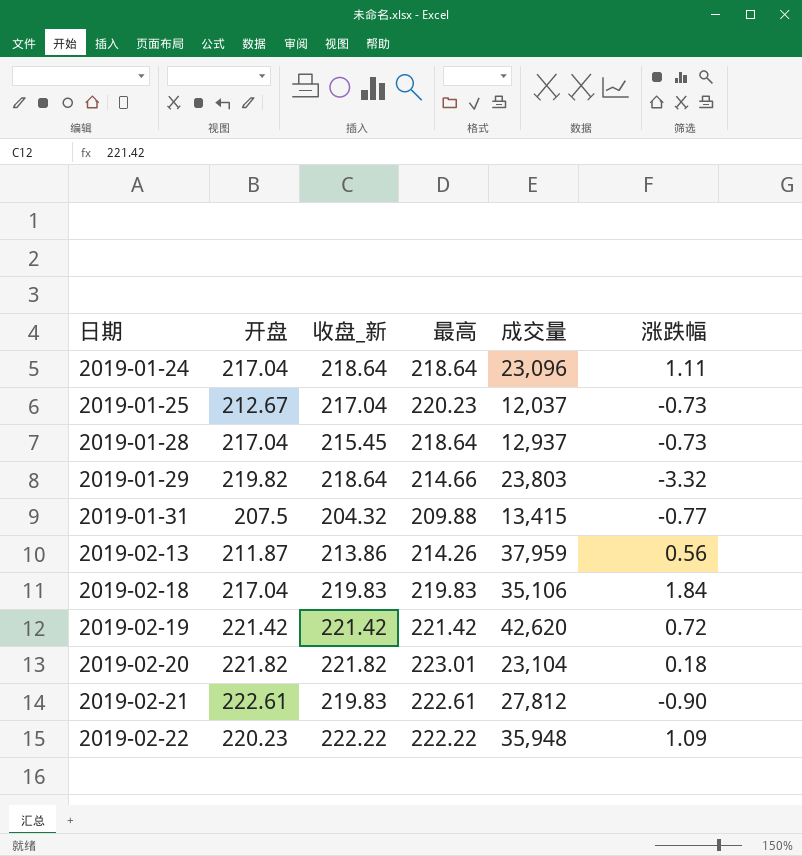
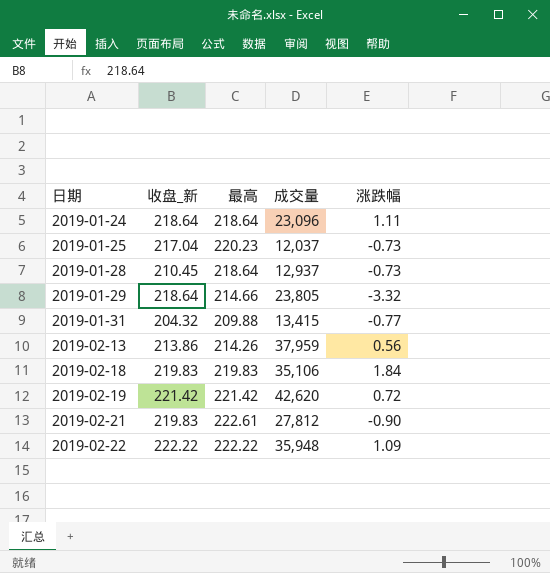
column 开盘 | position: 2 -> none
row 2019-02-20: 221.82 | 221.82 | 223.01 | 23,104 | 0.18 -> none
2019-01-28 | 收盘_新: 215.45 -> 210.45
2019-01-29 | 成交量: 23,803 -> 23,805

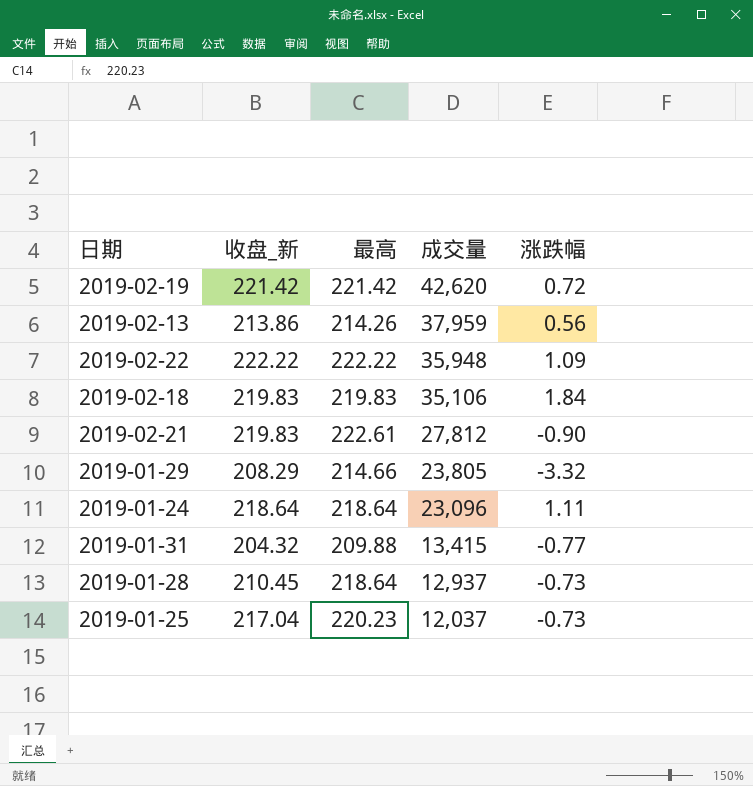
row order: 日期 ascending -> 成交量 descending
2019-01-29 | 收盘_新: 218.64 -> 208.29

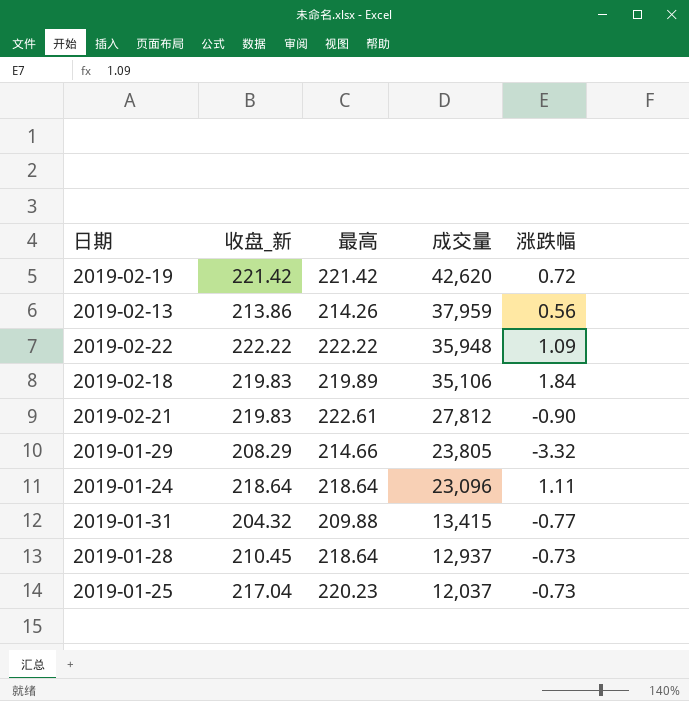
2019-02-18 | 最高: 219.83 -> 219.89

